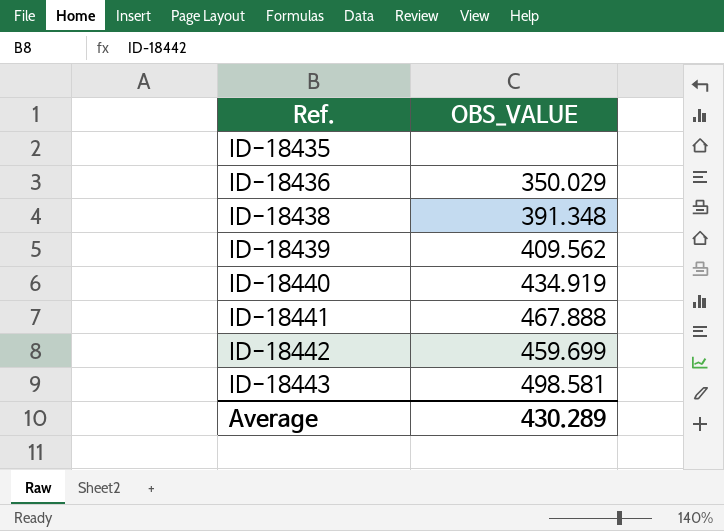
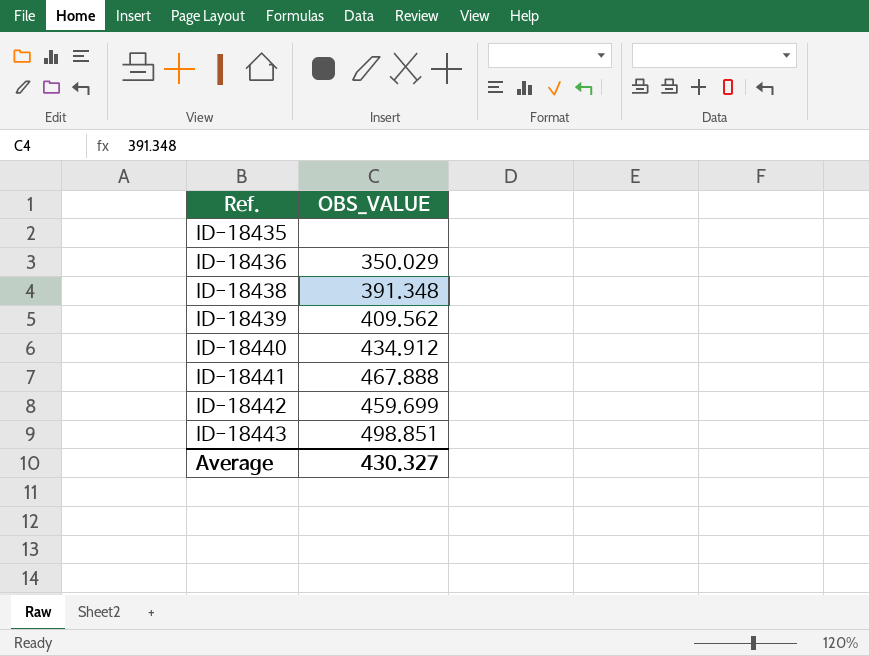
ID-18440 | OBS_VALUE: 434.919 -> 434.912
ID-18443 | OBS_VALUE: 498.581 -> 498.851
Average | OBS_VALUE: 430.289 -> 430.327

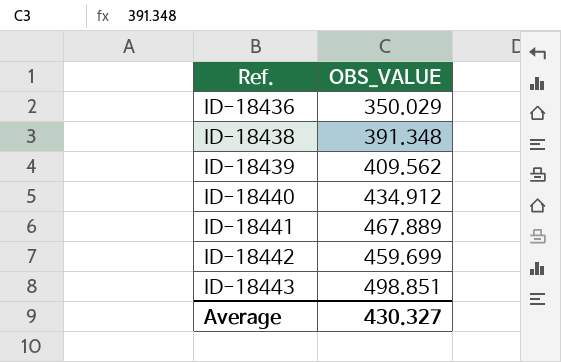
row ID-18435: none -> none
ID-18441 | OBS_VALUE: 467.888 -> 467.889

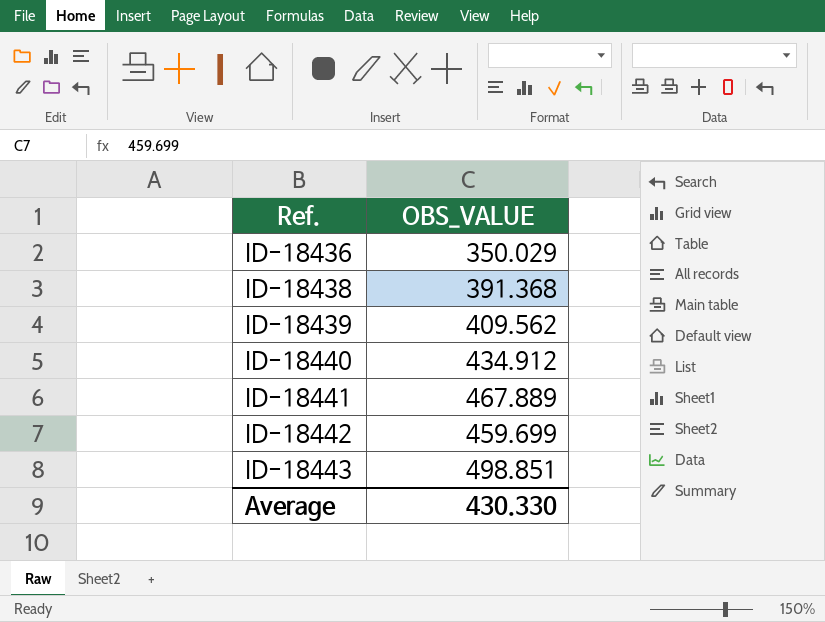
ID-18438 | OBS_VALUE: 391.348 -> 391.368
Average | OBS_VALUE: 430.327 -> 430.330

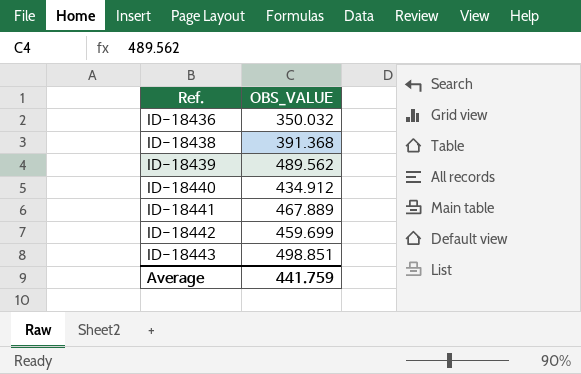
ID-18436 | OBS_VALUE: 350.029 -> 350.032
ID-18439 | OBS_VALUE: 409.562 -> 489.562
Average | OBS_VALUE: 430.330 -> 441.759

